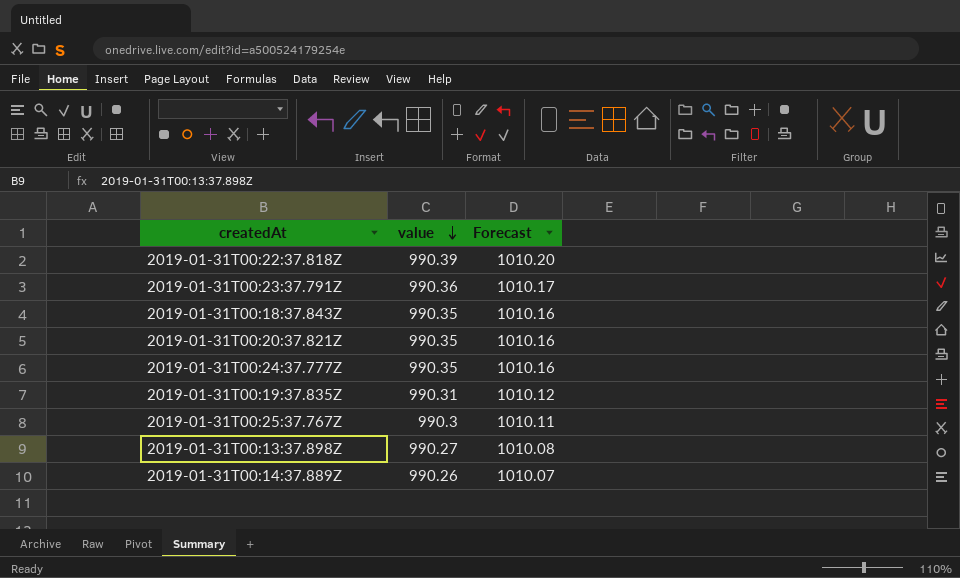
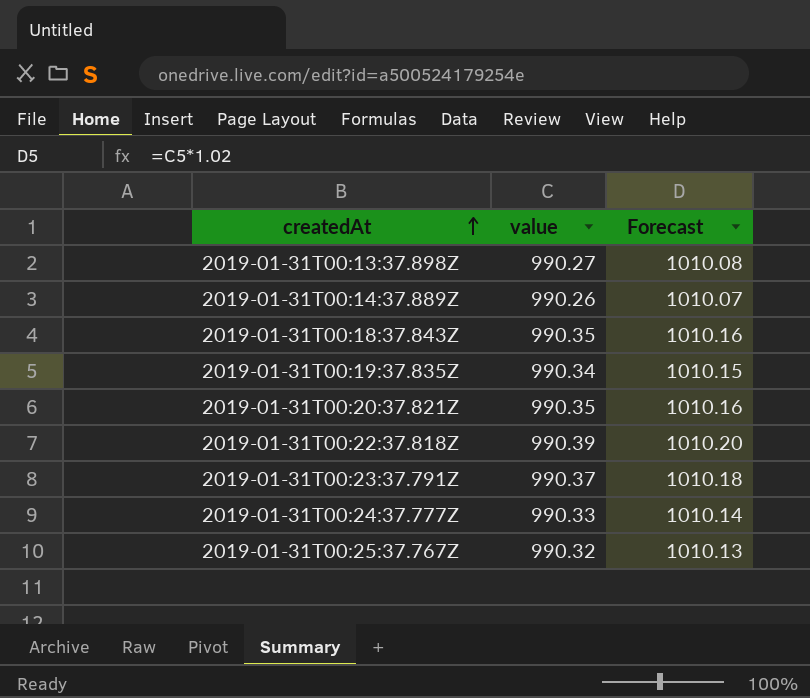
row order: value descending -> createdAt ascending
2019-01-31T00:19:37.835Z | value: 990.31 -> 990.34
2019-01-31T00:19:37.835Z | Forecast: 1010.12 -> 1010.15
2019-01-31T00:23:37.791Z | value: 990.36 -> 990.37
2019-01-31T00:23:37.791Z | Forecast: 1010.17 -> 1010.18
2019-01-31T00:24:37.777Z | value: 990.35 -> 990.33
2019-01-31T00:24:37.777Z | Forecast: 1010.16 -> 1010.14
2019-01-31T00:25:37.767Z | value: 990.3 -> 990.32
2019-01-31T00:25:37.767Z | Forecast: 1010.11 -> 1010.13

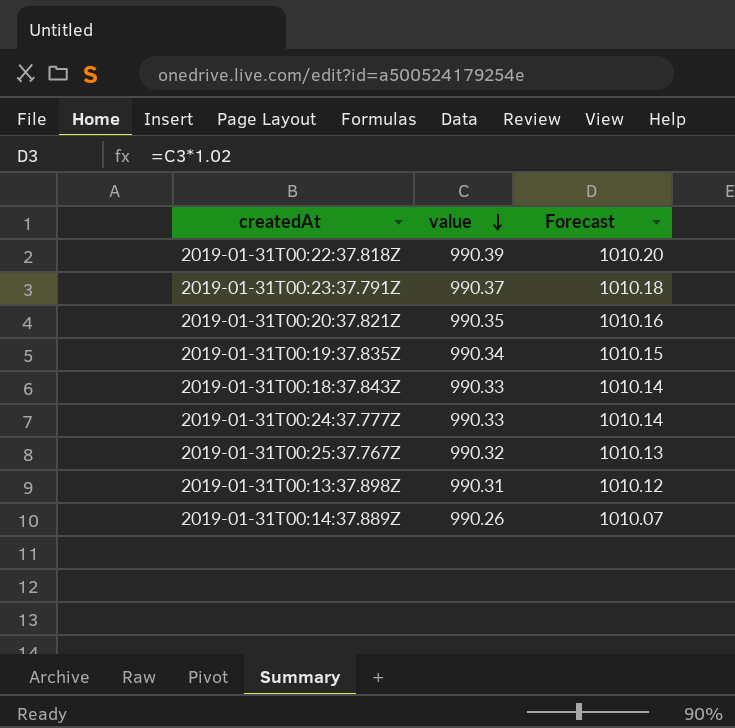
row order: createdAt ascending -> value descending
2019-01-31T00:18:37.843Z | value: 990.35 -> 990.33
2019-01-31T00:18:37.843Z | Forecast: 1010.16 -> 1010.14
2019-01-31T00:13:37.898Z | value: 990.27 -> 990.31
2019-01-31T00:13:37.898Z | Forecast: 1010.08 -> 1010.12

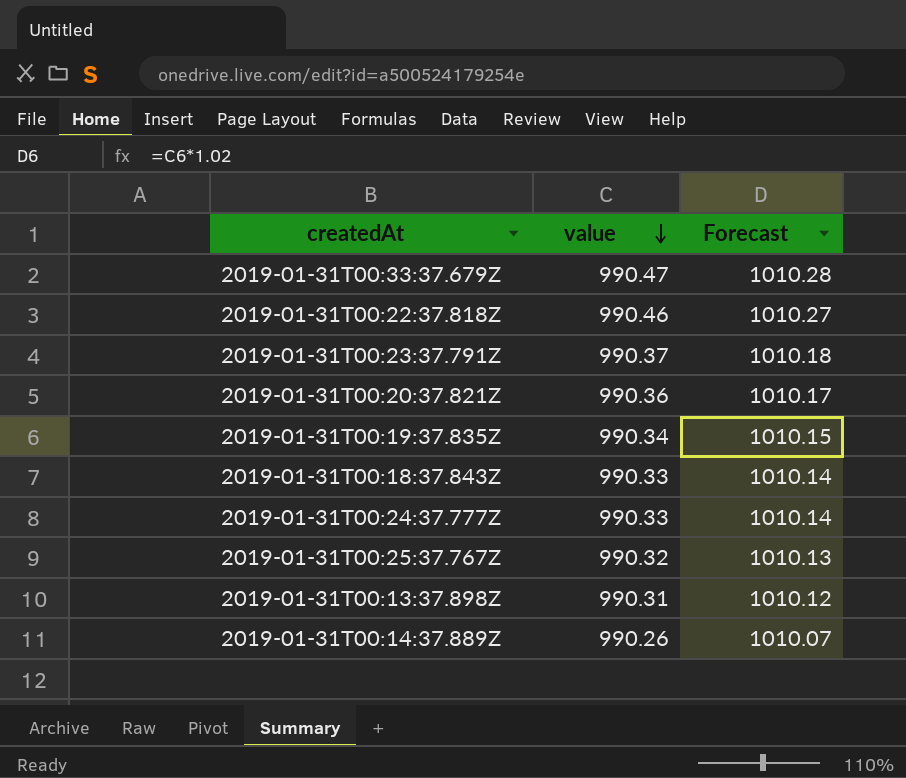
row 2019-01-31T00:33:37.679Z: none -> 990.47 | 1010.28
2019-01-31T00:22:37.818Z | value: 990.39 -> 990.46
2019-01-31T00:22:37.818Z | Forecast: 1010.20 -> 1010.27
2019-01-31T00:20:37.821Z | value: 990.35 -> 990.36
2019-01-31T00:20:37.821Z | Forecast: 1010.16 -> 1010.17

